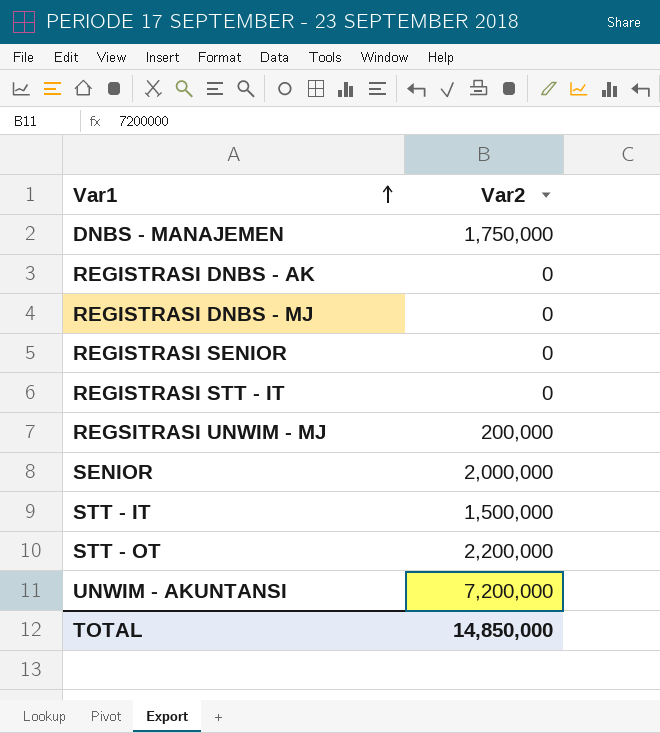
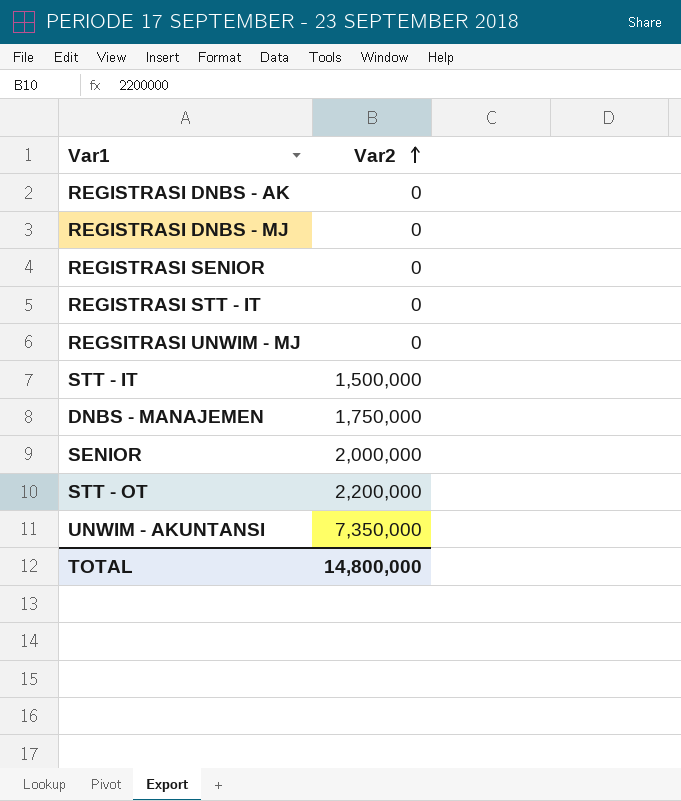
row order: Var1 ascending -> Var2 ascending
REGSITRASI UNWIM - MJ | Var2: 200,000 -> 0
UNWIM - AKUNTANSI | Var2: 7,200,000 -> 7,350,000
TOTAL | Var2: 14,850,000 -> 14,800,000

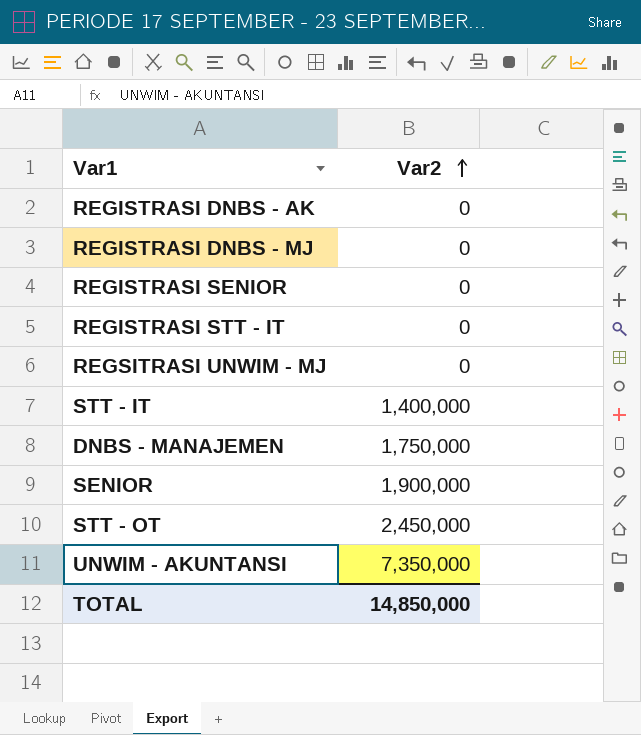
STT - IT | Var2: 1,500,000 -> 1,400,000
SENIOR | Var2: 2,000,000 -> 1,900,000
STT - OT | Var2: 2,200,000 -> 2,450,000
TOTAL | Var2: 14,800,000 -> 14,850,000

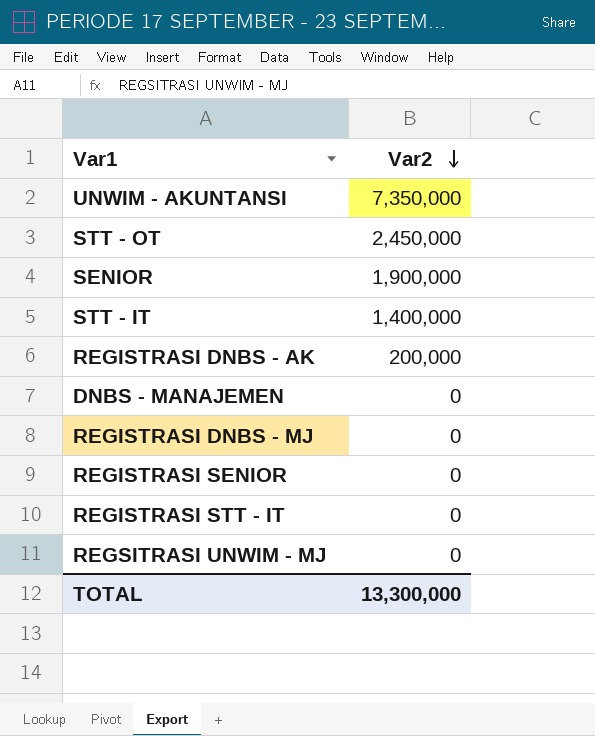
row order: Var2 ascending -> Var2 descending
REGISTRASI DNBS - AK | Var2: 0 -> 200,000
DNBS - MANAJEMEN | Var2: 1,750,000 -> 0
TOTAL | Var2: 14,850,000 -> 13,300,000

